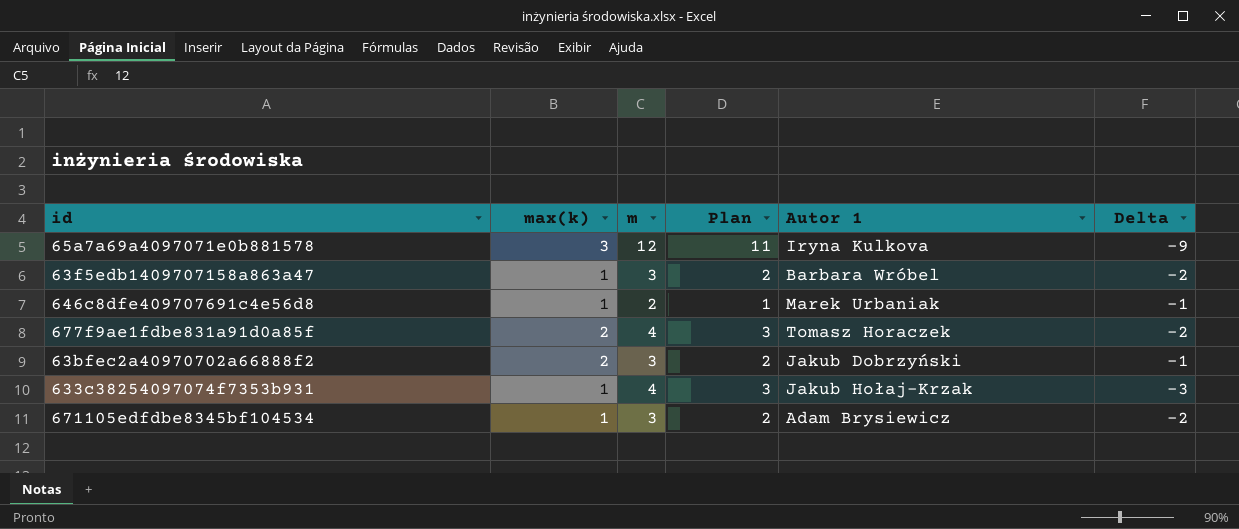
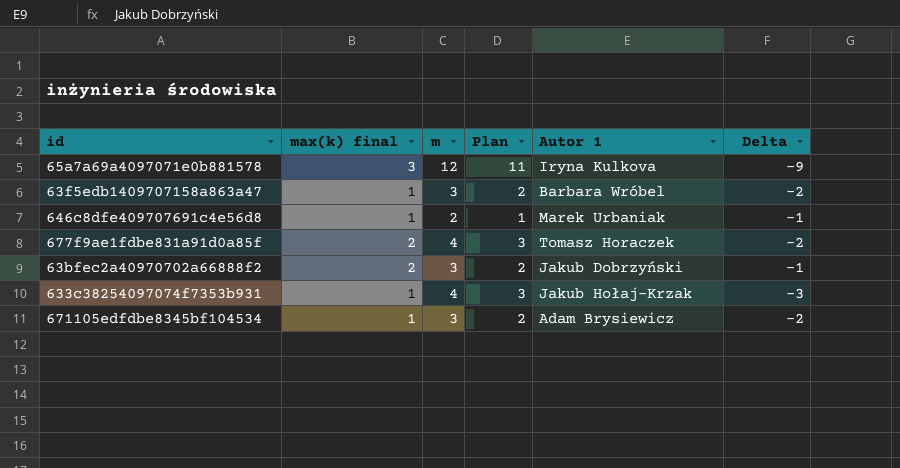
column name: max(k) -> max(k) final

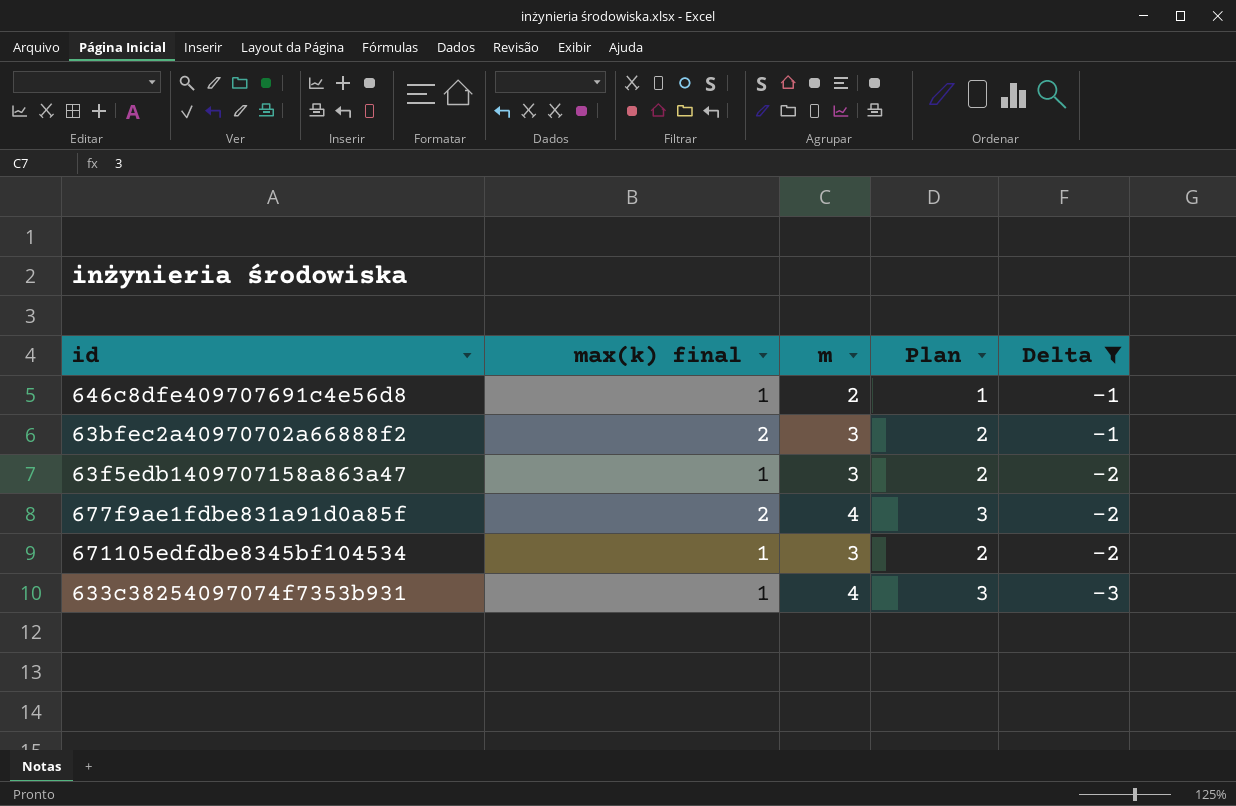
filter: none -> Delta != -9
row order: none -> Delta descending
column Autor 1 | position: 5 -> none

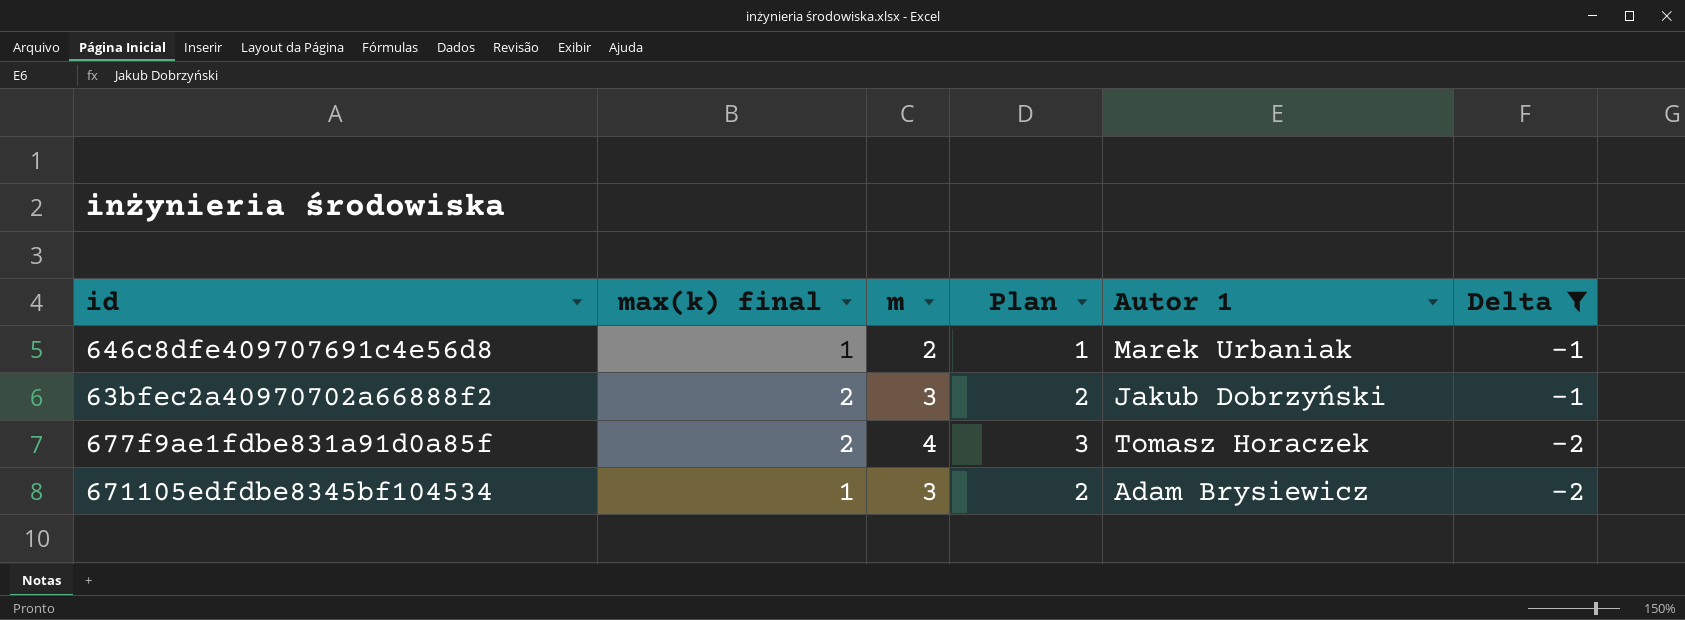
column Autor 1 | position: none -> 5
row 63f5edb1409707158a863a47: 1 | 3 | 2 | -2 -> none
row 633c38254097074f7353b931: 1 | 4 | 3 | -3 -> none

